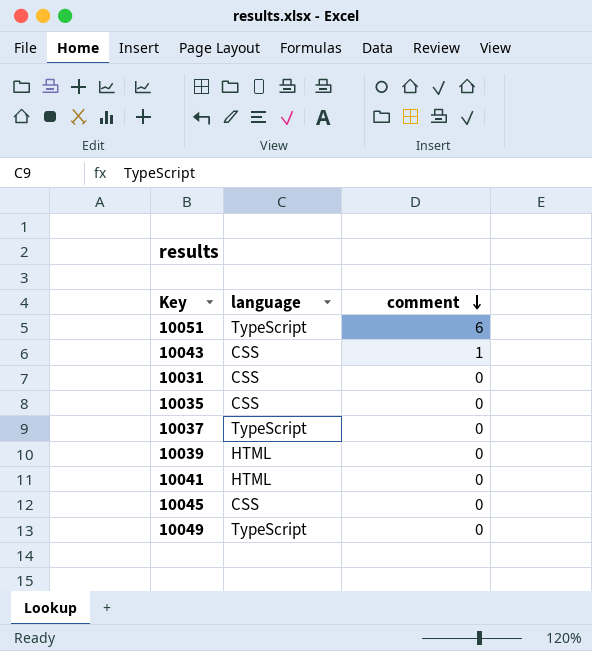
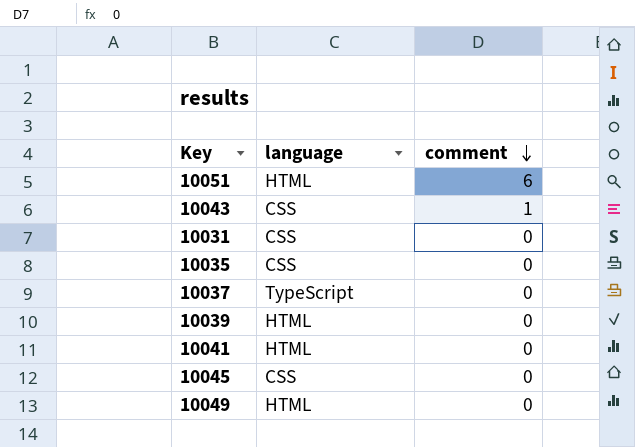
10051 | language: TypeScript -> HTML
10049 | language: TypeScript -> HTML

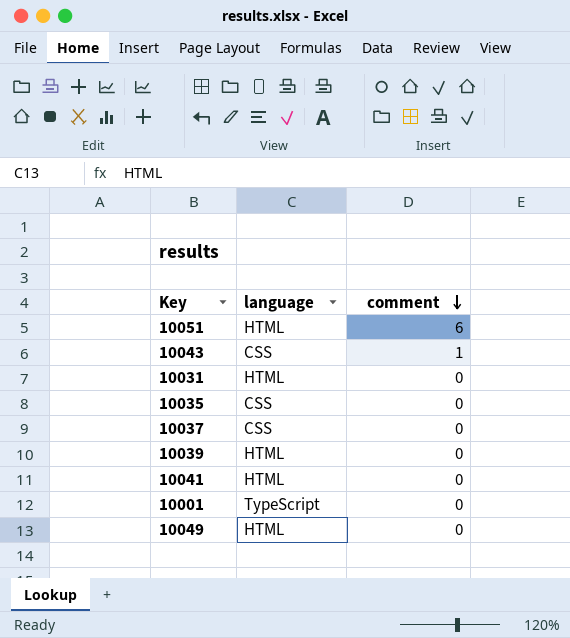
row 10045: CSS | 0 -> none
10031 | language: CSS -> HTML
10037 | language: TypeScript -> CSS
row 10001: none -> TypeScript | 0

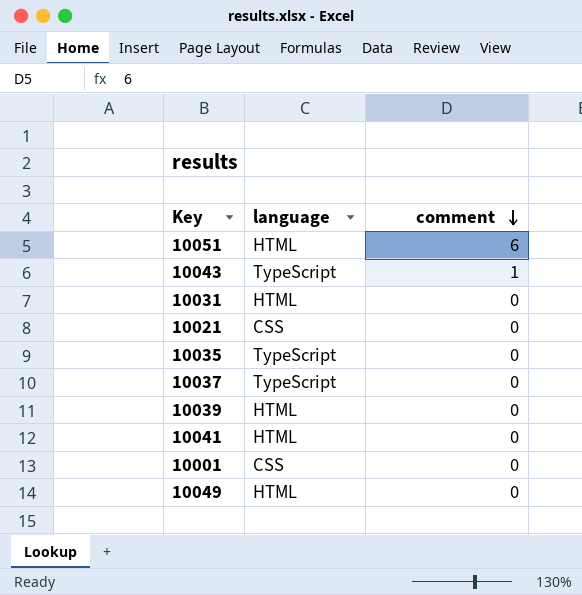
10043 | language: CSS -> TypeScript
row 10021: none -> CSS | 0
10035 | language: CSS -> TypeScript
10037 | language: CSS -> TypeScript
10001 | language: TypeScript -> CSS

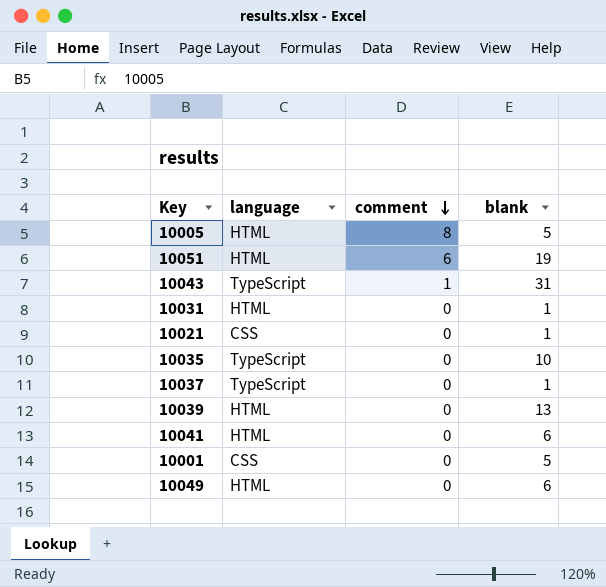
column blank | position: none -> 4
row 10005: none -> HTML | 8 | 5

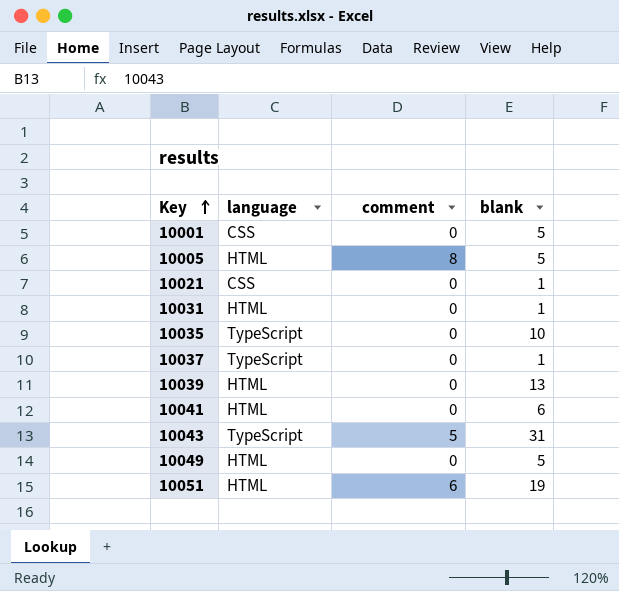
row order: comment descending -> Key ascending
10043 | comment: 1 -> 5
10049 | blank: 6 -> 5

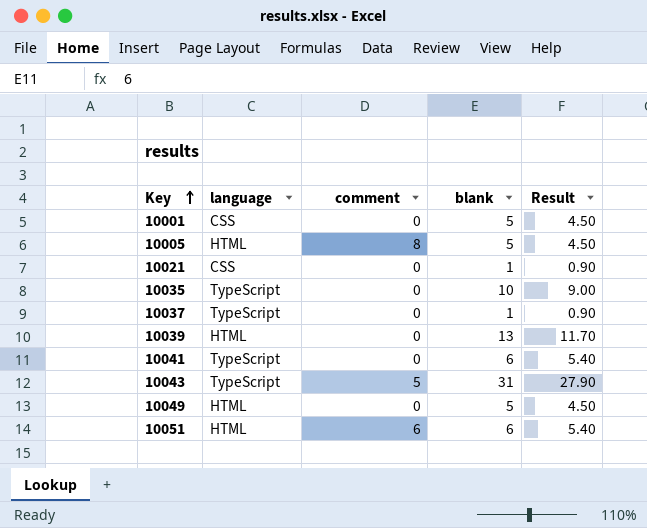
column Result | formula: none -> [blank] * 0.9
row 10031: HTML | 0 | 1 -> none
10041 | language: HTML -> TypeScript
10051 | blank: 19 -> 6

